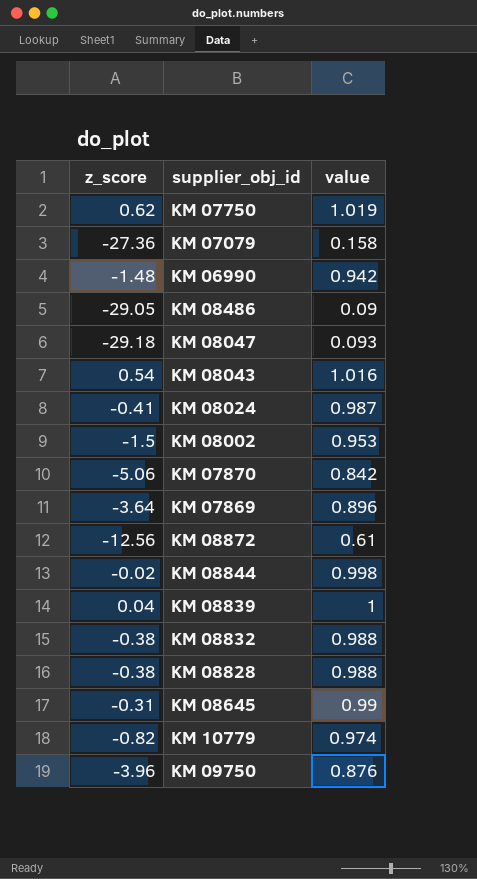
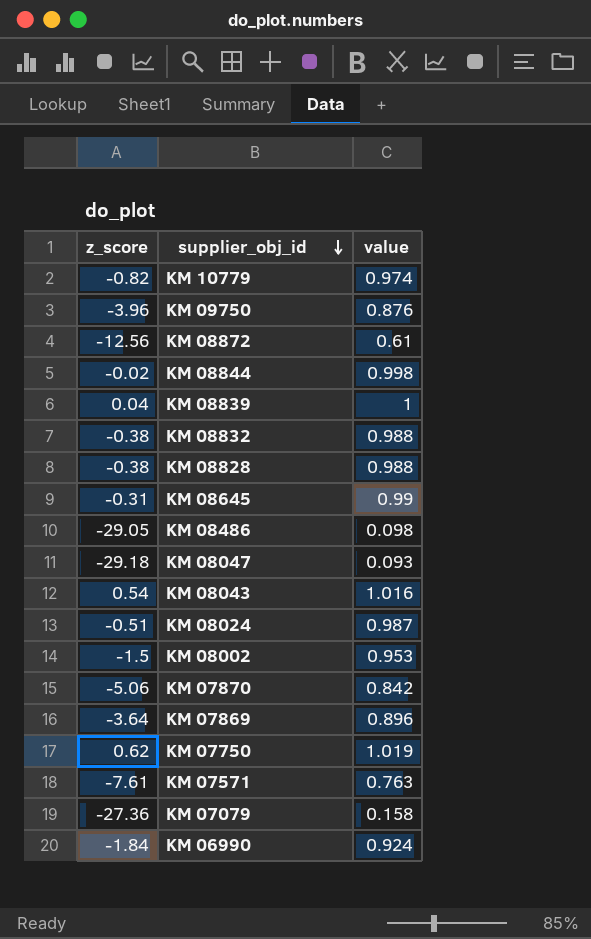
row order: none -> supplier_obj_id descending
KM 08486 | value: 0.09 -> 0.098
KM 08024 | z_score: -0.41 -> -0.51
row KM 07571: none -> -7.61 | 0.763
KM 06990 | z_score: -1.48 -> -1.84
KM 06990 | value: 0.942 -> 0.924

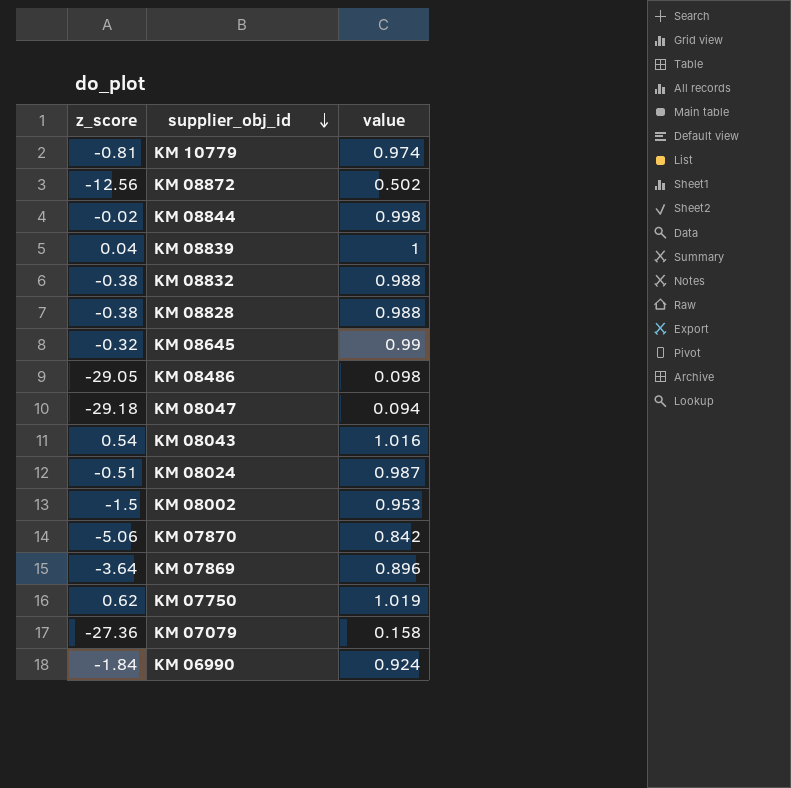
row KM 09750: -3.96 | 0.876 -> none
row KM 07571: -7.61 | 0.763 -> none
KM 10779 | z_score: -0.82 -> -0.81
KM 08872 | value: 0.61 -> 0.502
KM 08645 | z_score: -0.31 -> -0.32
KM 08047 | value: 0.093 -> 0.094

